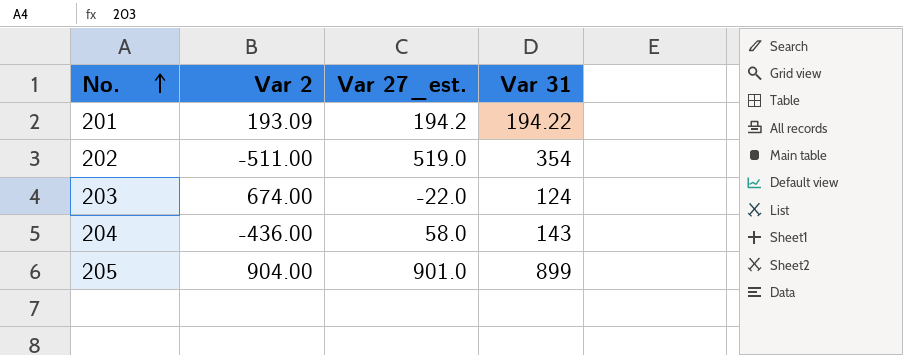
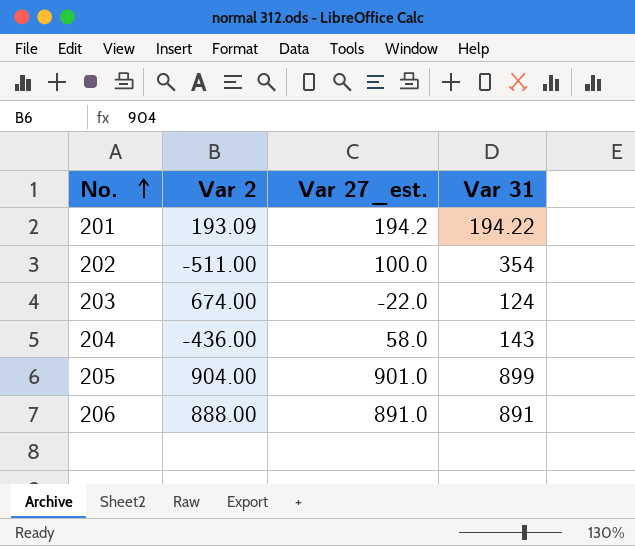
202 | Var 27_est.: 519.0 -> 100.0
row 206: none -> 888.00 | 891.0 | 891

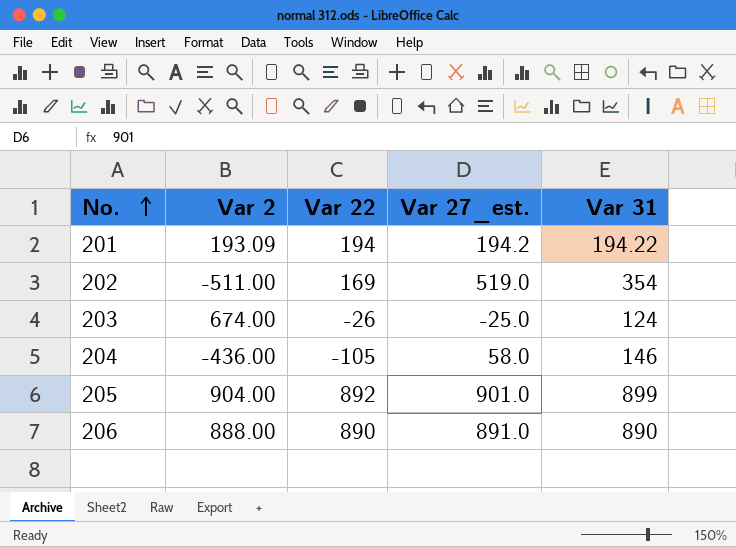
column Var 22 | position: none -> 3
202 | Var 27_est.: 100.0 -> 519.0
203 | Var 27_est.: -22.0 -> -25.0
204 | Var 31: 143 -> 146
206 | Var 31: 891 -> 890

